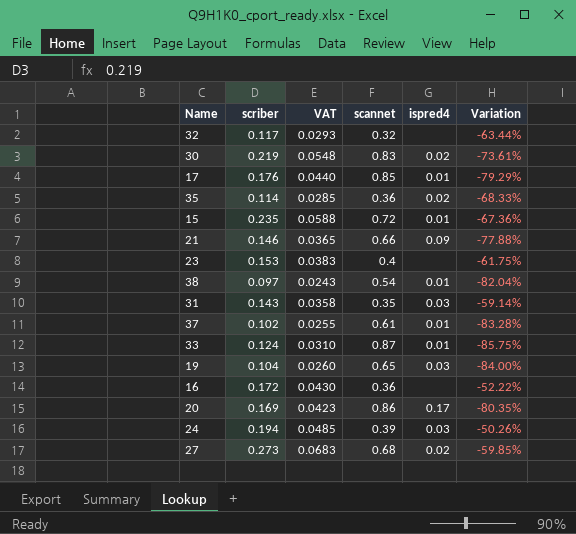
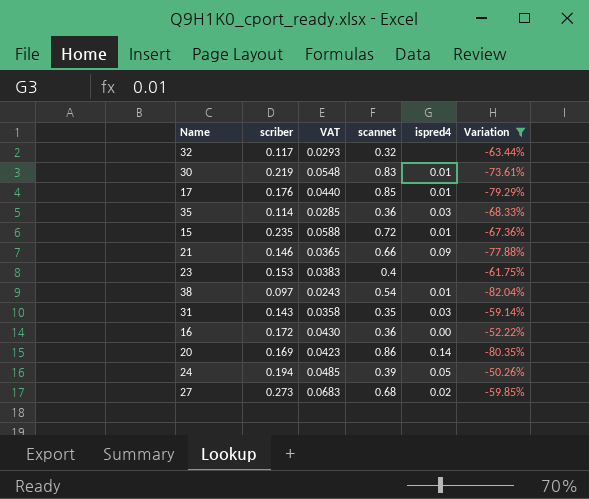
filter: none -> Variation >= -82.04%
30 | ispred4: 0.02 -> 0.01
35 | ispred4: 0.02 -> 0.03
16 | ispred4: none -> 0.00
20 | ispred4: 0.17 -> 0.14
24 | ispred4: 0.03 -> 0.05

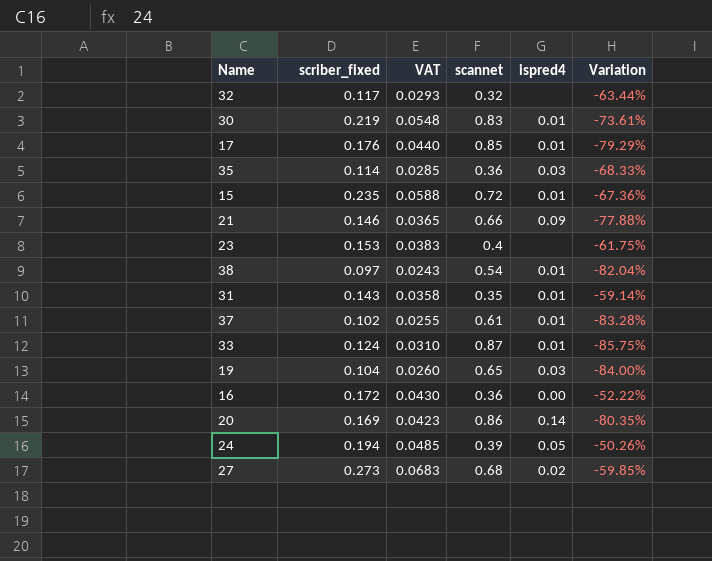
filter: Variation >= -82.04% -> none
column name: scriber -> scriber_fixed
31 | ispred4: 0.03 -> 0.01

